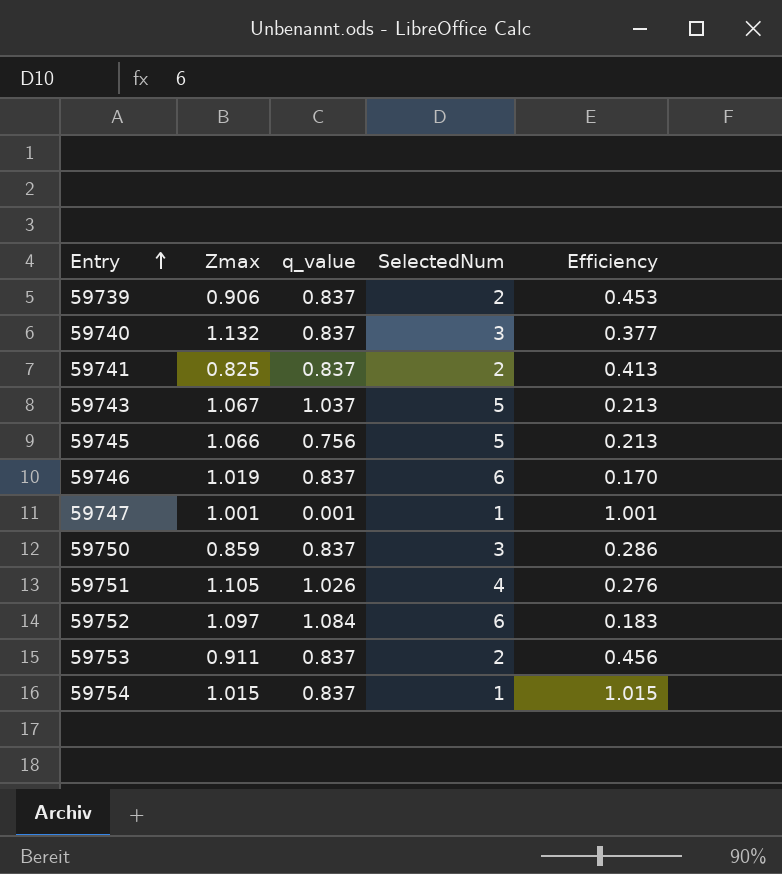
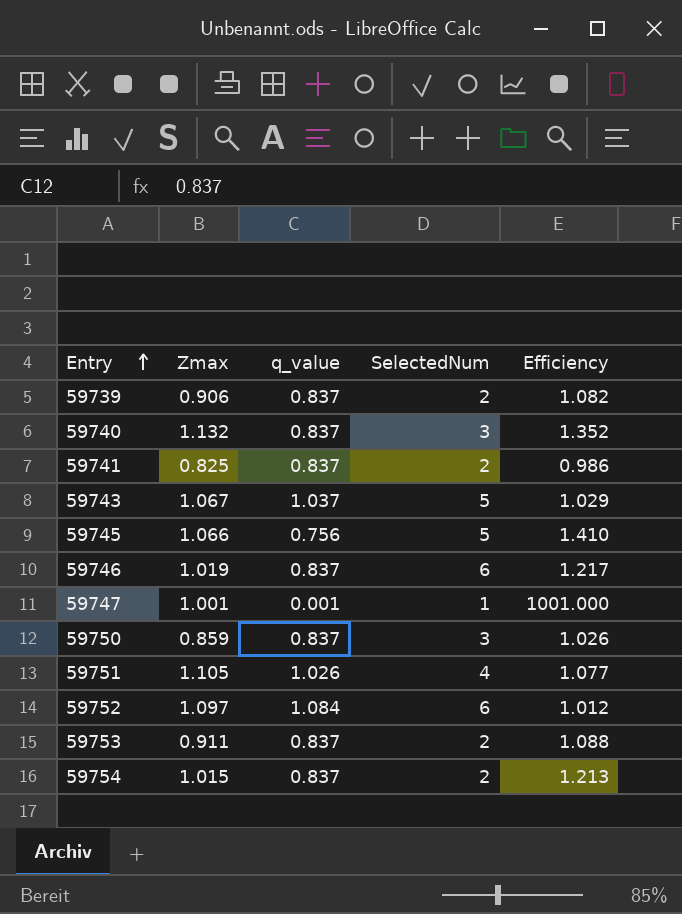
column Efficiency | formula: [Zmax] / [SelectedNum] -> [Zmax] / [q_value]
59754 | SelectedNum: 1 -> 2

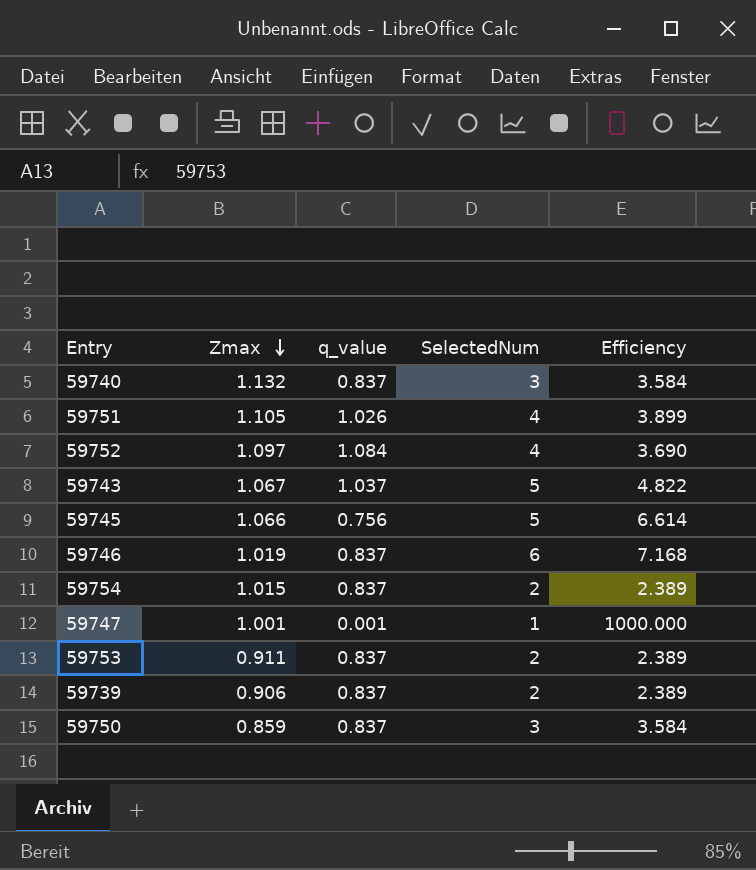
row order: Entry ascending -> Zmax descending
column Efficiency | formula: [Zmax] / [q_value] -> [SelectedNum] / [q_value]
row 59741: 0.825 | 0.837 | 2 | 0.986 -> none
59752 | SelectedNum: 6 -> 4

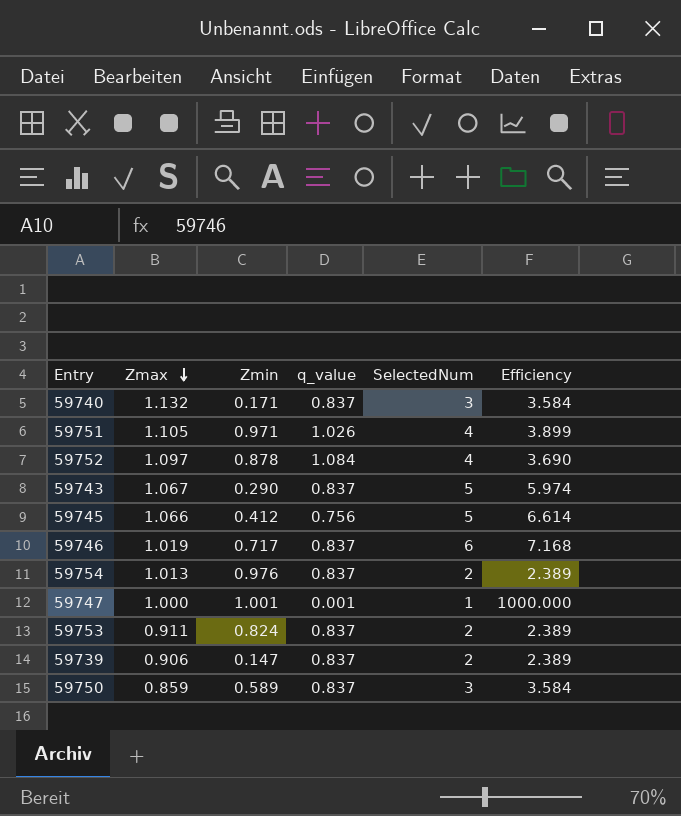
column Zmin | position: none -> 3
59743 | q_value: 1.037 -> 0.837
59743 | Efficiency: 4.822 -> 5.974
59754 | Zmax: 1.015 -> 1.013
59747 | Zmax: 1.001 -> 1.000

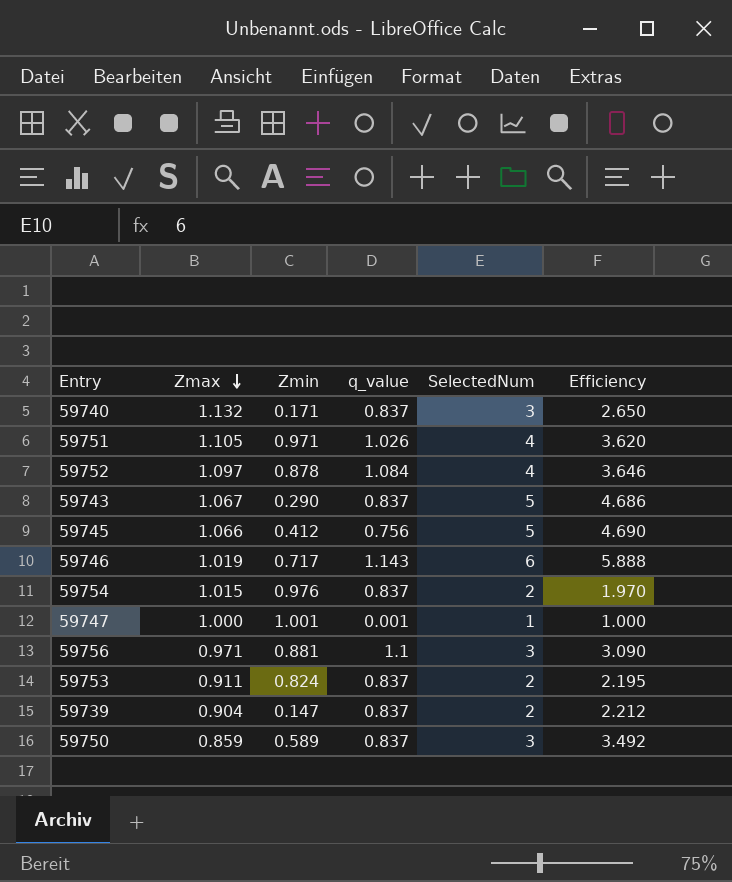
column Efficiency | formula: [SelectedNum] / [q_value] -> [SelectedNum] / [Zmax]
59746 | q_value: 0.837 -> 1.143
59754 | Zmax: 1.013 -> 1.015
row 59756: none -> 0.971 | 0.881 | 1.1 | 3 | 3.090
59739 | Zmax: 0.906 -> 0.904

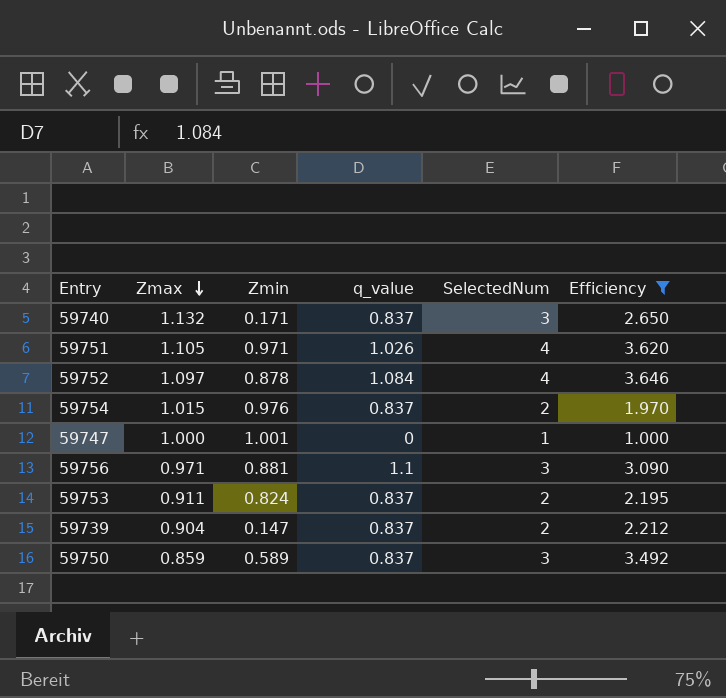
filter: none -> Efficiency <= 3.646
59747 | q_value: 0.001 -> 0

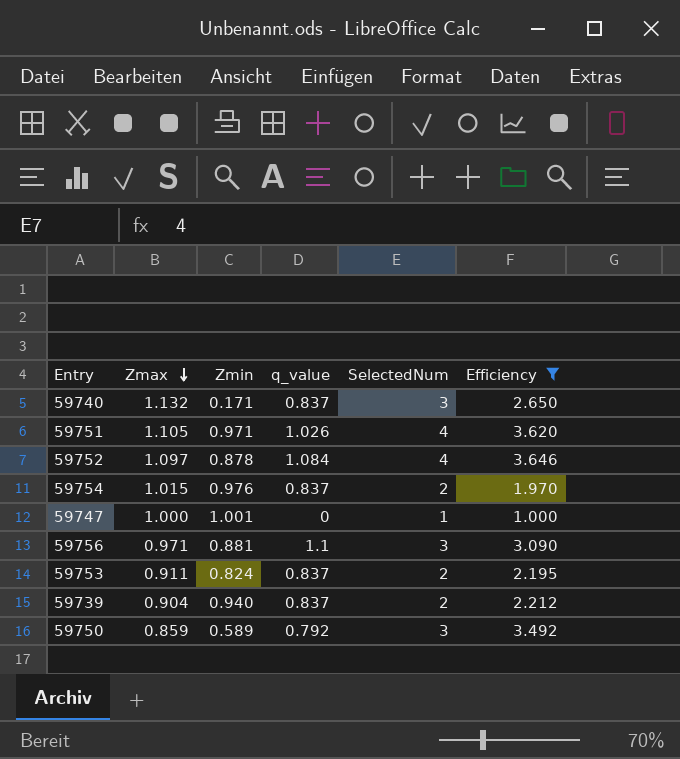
59739 | Zmin: 0.147 -> 0.940
59750 | q_value: 0.837 -> 0.792

